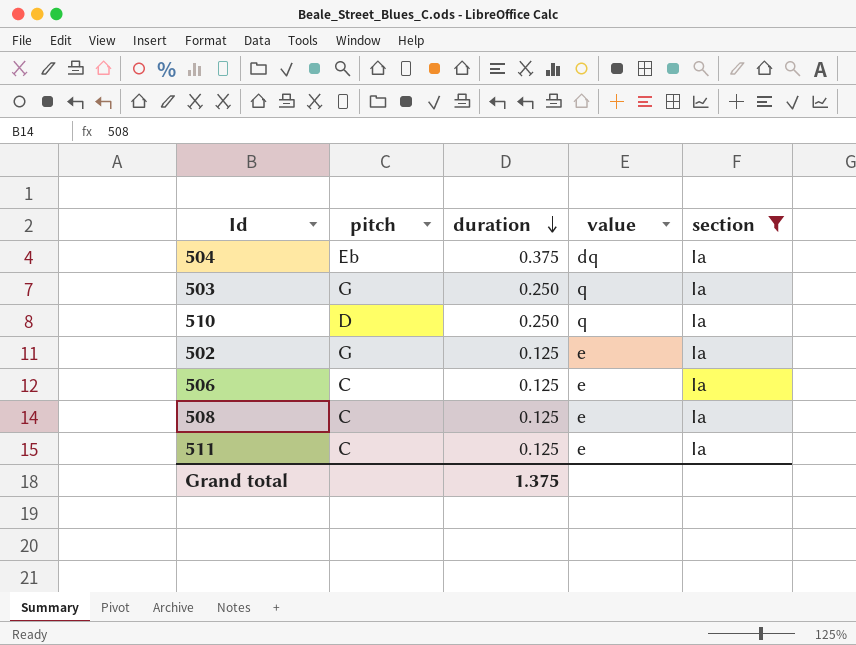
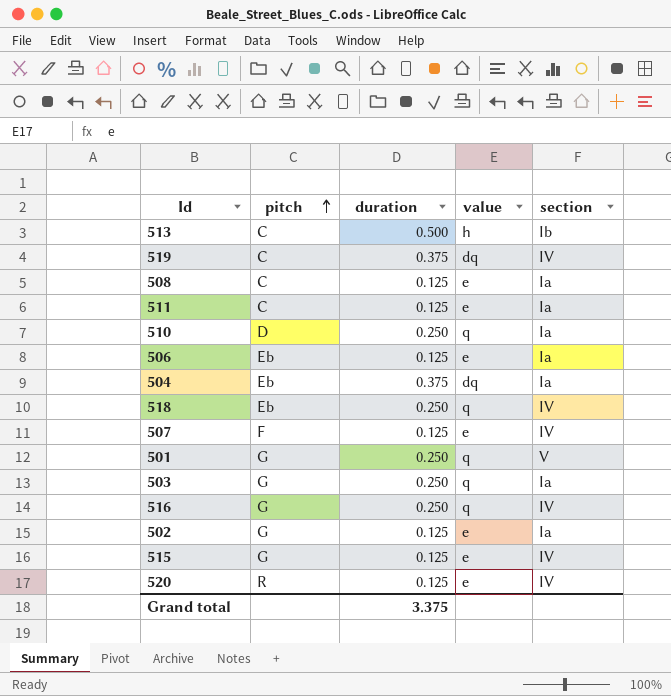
filter: section = Ia -> none
row order: duration descending -> pitch ascending
506 | pitch: C -> Eb
Grand total | duration: 1.375 -> 3.375

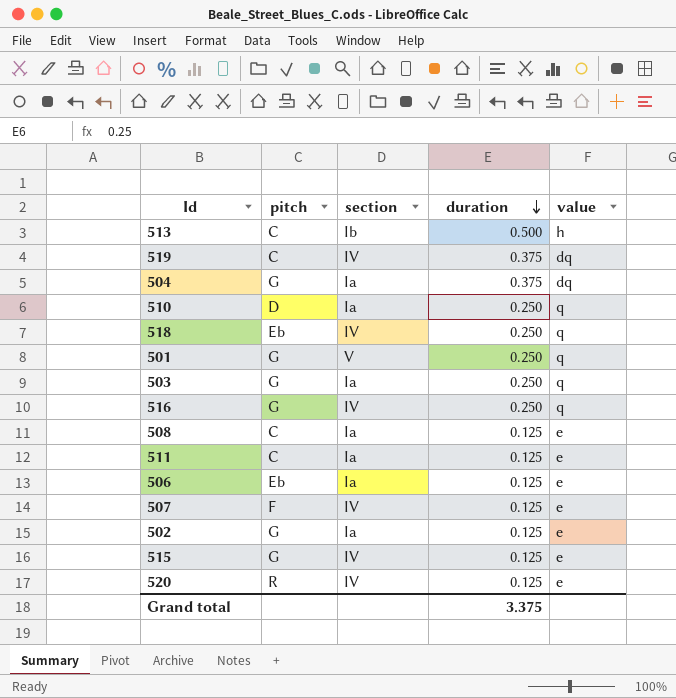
row order: pitch ascending -> duration descending
column section | position: 5 -> 3
504 | pitch: Eb -> G

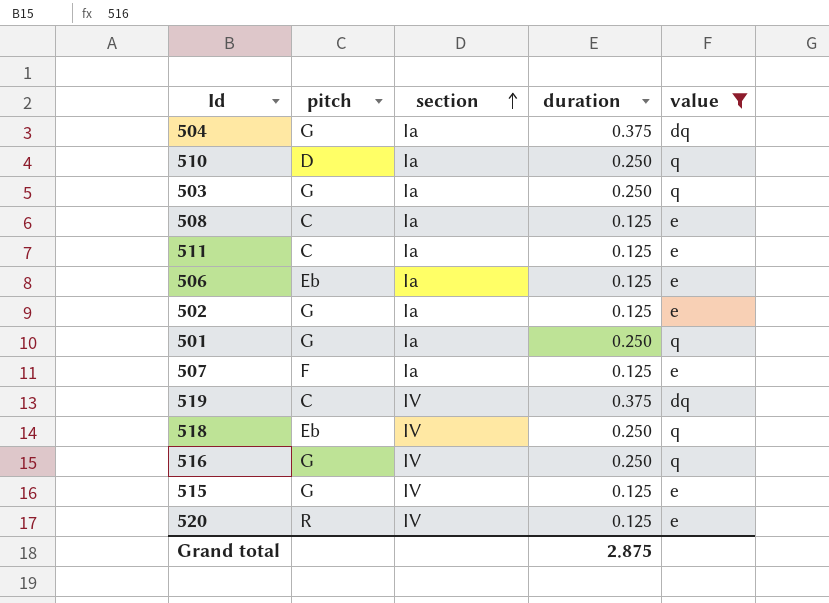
filter: none -> value != h
row order: duration descending -> section ascending
501 | section: V -> Ia
507 | section: IV -> Ia
Grand total | duration: 3.375 -> 2.875

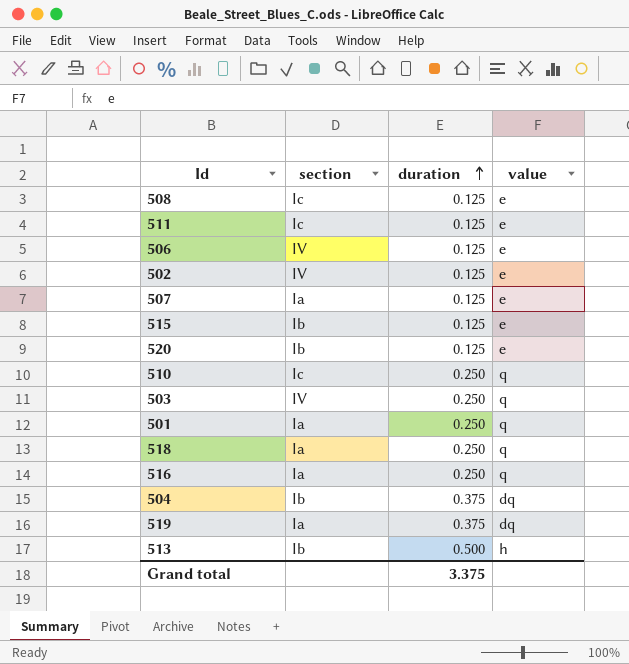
filter: value != h -> none
row order: section ascending -> duration ascending
column pitch | position: 2 -> none
508 | section: Ia -> Ic
511 | section: Ia -> Ic
506 | section: Ia -> IV
502 | section: Ia -> IV
515 | section: IV -> Ib
520 | section: IV -> Ib
510 | section: Ia -> Ic
503 | section: Ia -> IV
518 | section: IV -> Ia
516 | section: IV -> Ia
504 | section: Ia -> Ib
519 | section: IV -> Ia
Grand total | duration: 2.875 -> 3.375

